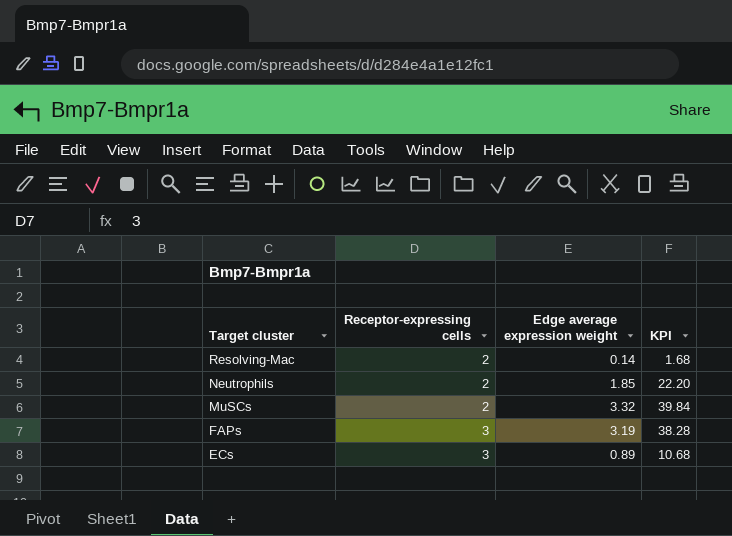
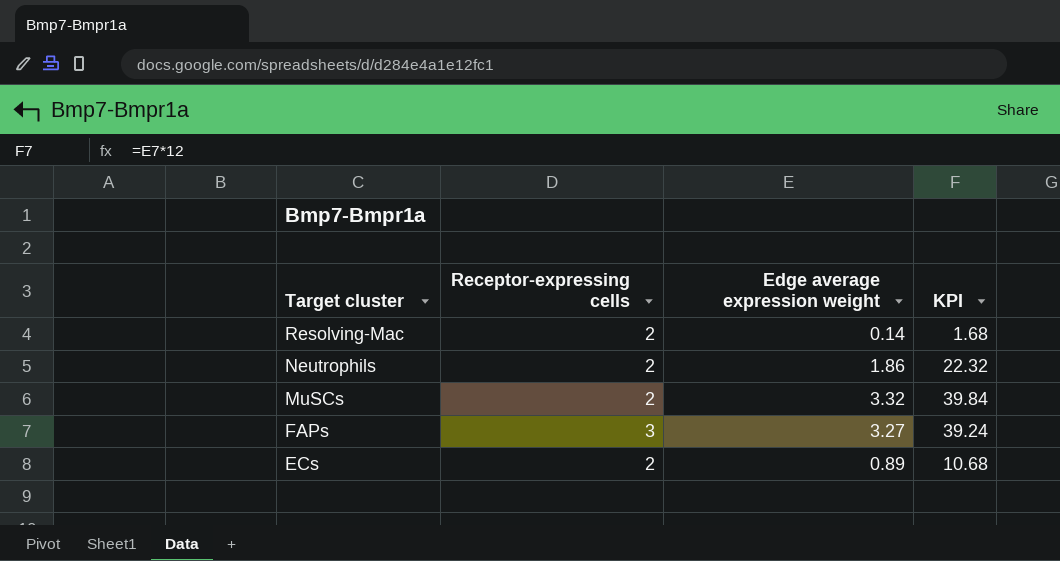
Neutrophils | Edge average expression weight: 1.85 -> 1.86
Neutrophils | KPI: 22.20 -> 22.32
FAPs | Edge average expression weight: 3.19 -> 3.27
FAPs | KPI: 38.28 -> 39.24
ECs | Receptor-expressing cells: 3 -> 2

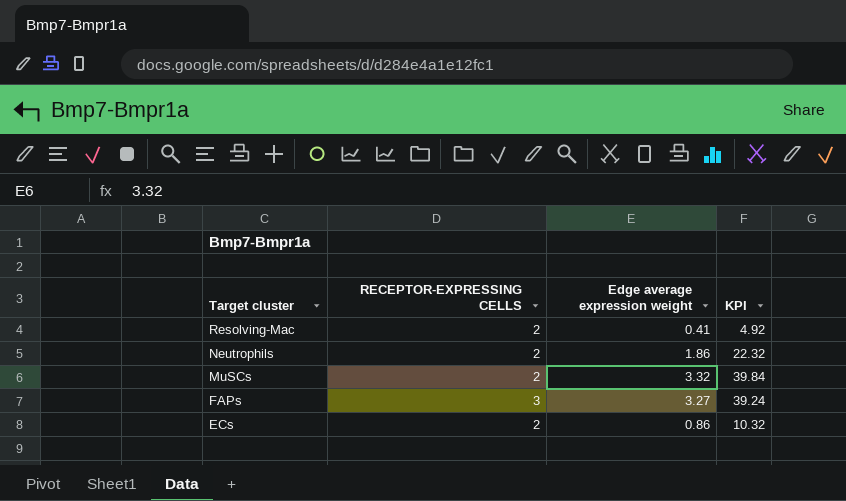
column name: Receptor-expressing cells -> RECEPTOR-EXPRESSING CELLS
Resolving-Mac | Edge average expression weight: 0.14 -> 0.41
Resolving-Mac | KPI: 1.68 -> 4.92
ECs | Edge average expression weight: 0.89 -> 0.86
ECs | KPI: 10.68 -> 10.32

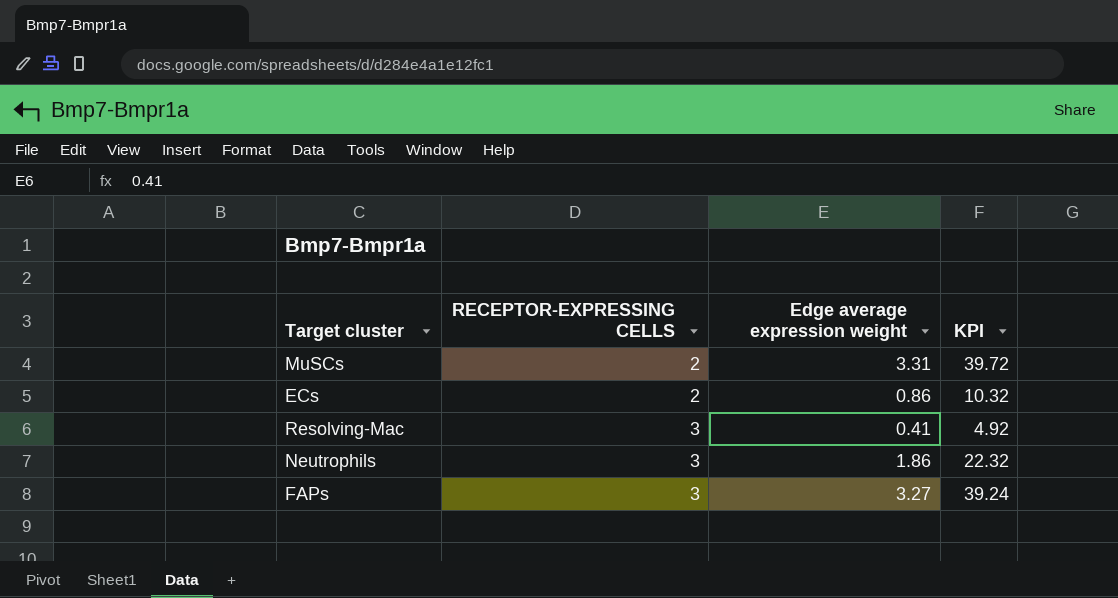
row order: Target cluster descending -> RECEPTOR-EXPRESSING CELLS ascending
MuSCs | Edge average expression weight: 3.32 -> 3.31
MuSCs | KPI: 39.84 -> 39.72
Resolving-Mac | RECEPTOR-EXPRESSING CELLS: 2 -> 3
Neutrophils | RECEPTOR-EXPRESSING CELLS: 2 -> 3

